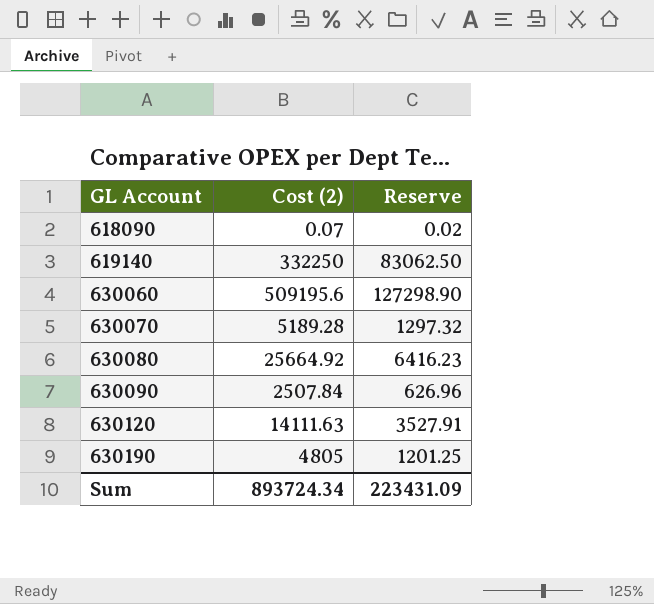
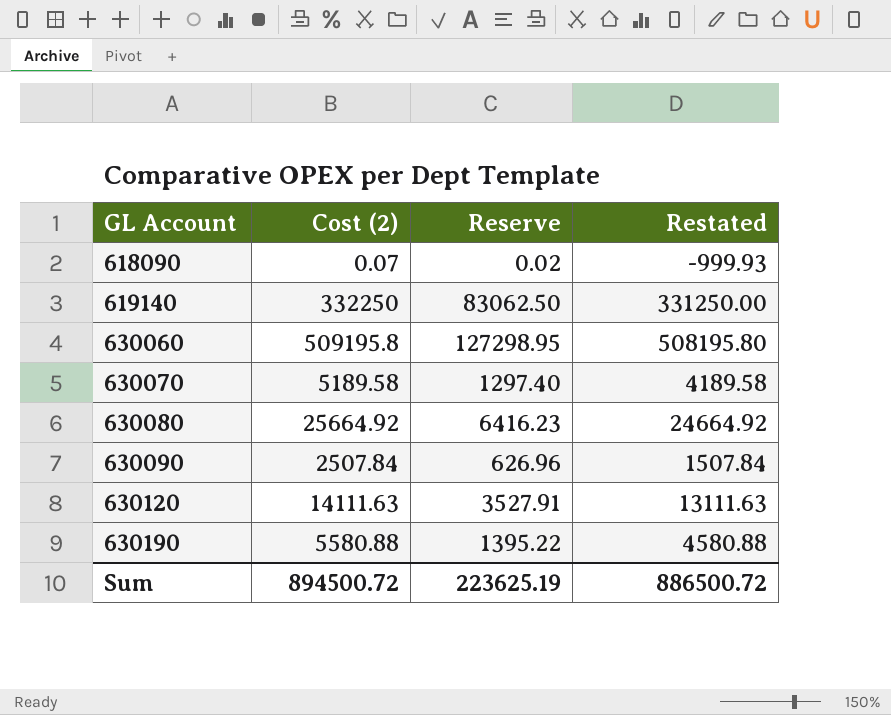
column Restated | formula: none -> [Cost (2)] - 1000
630060 | Cost (2): 509195.6 -> 509195.8
630060 | Reserve: 127298.90 -> 127298.95
630070 | Cost (2): 5189.28 -> 5189.58
630070 | Reserve: 1297.32 -> 1297.40
630190 | Cost (2): 4805 -> 5580.88
630190 | Reserve: 1201.25 -> 1395.22
Sum | Cost (2): 893724.34 -> 894500.72
Sum | Reserve: 223431.09 -> 223625.19

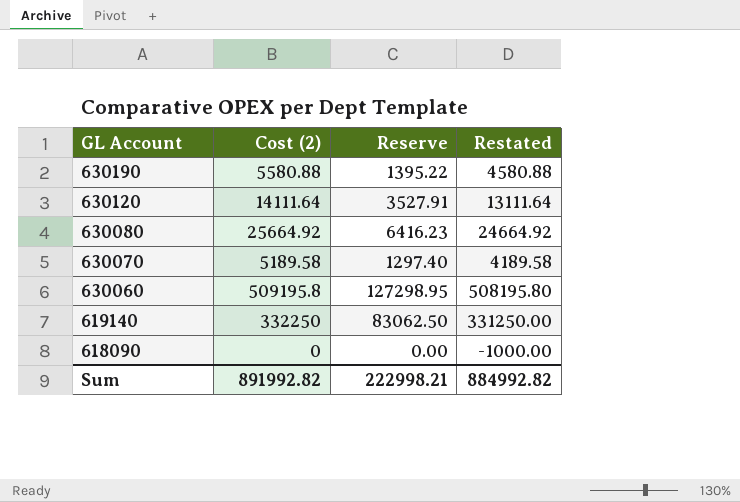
row order: GL Account ascending -> GL Account descending
row 630090: 2507.84 | 626.96 | 1507.84 -> none
630120 | Cost (2): 14111.63 -> 14111.64
630120 | Restated: 13111.63 -> 13111.64
618090 | Cost (2): 0.07 -> 0
618090 | Reserve: 0.02 -> 0.00
618090 | Restated: -999.93 -> -1000.00
Sum | Cost (2): 894500.72 -> 891992.82
Sum | Reserve: 223625.19 -> 222998.21
Sum | Restated: 886500.72 -> 884992.82

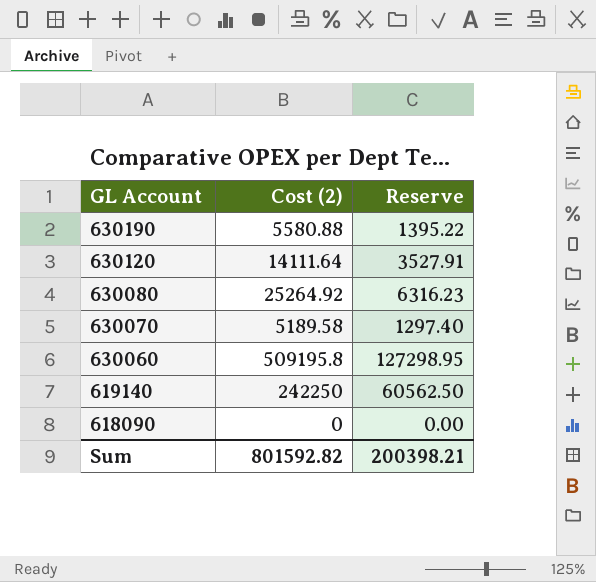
column Restated | formula: [Cost (2)] - 1000 -> none
630080 | Cost (2): 25664.92 -> 25264.92
630080 | Reserve: 6416.23 -> 6316.23
619140 | Cost (2): 332250 -> 242250
619140 | Reserve: 83062.50 -> 60562.50
Sum | Cost (2): 891992.82 -> 801592.82
Sum | Reserve: 222998.21 -> 200398.21

